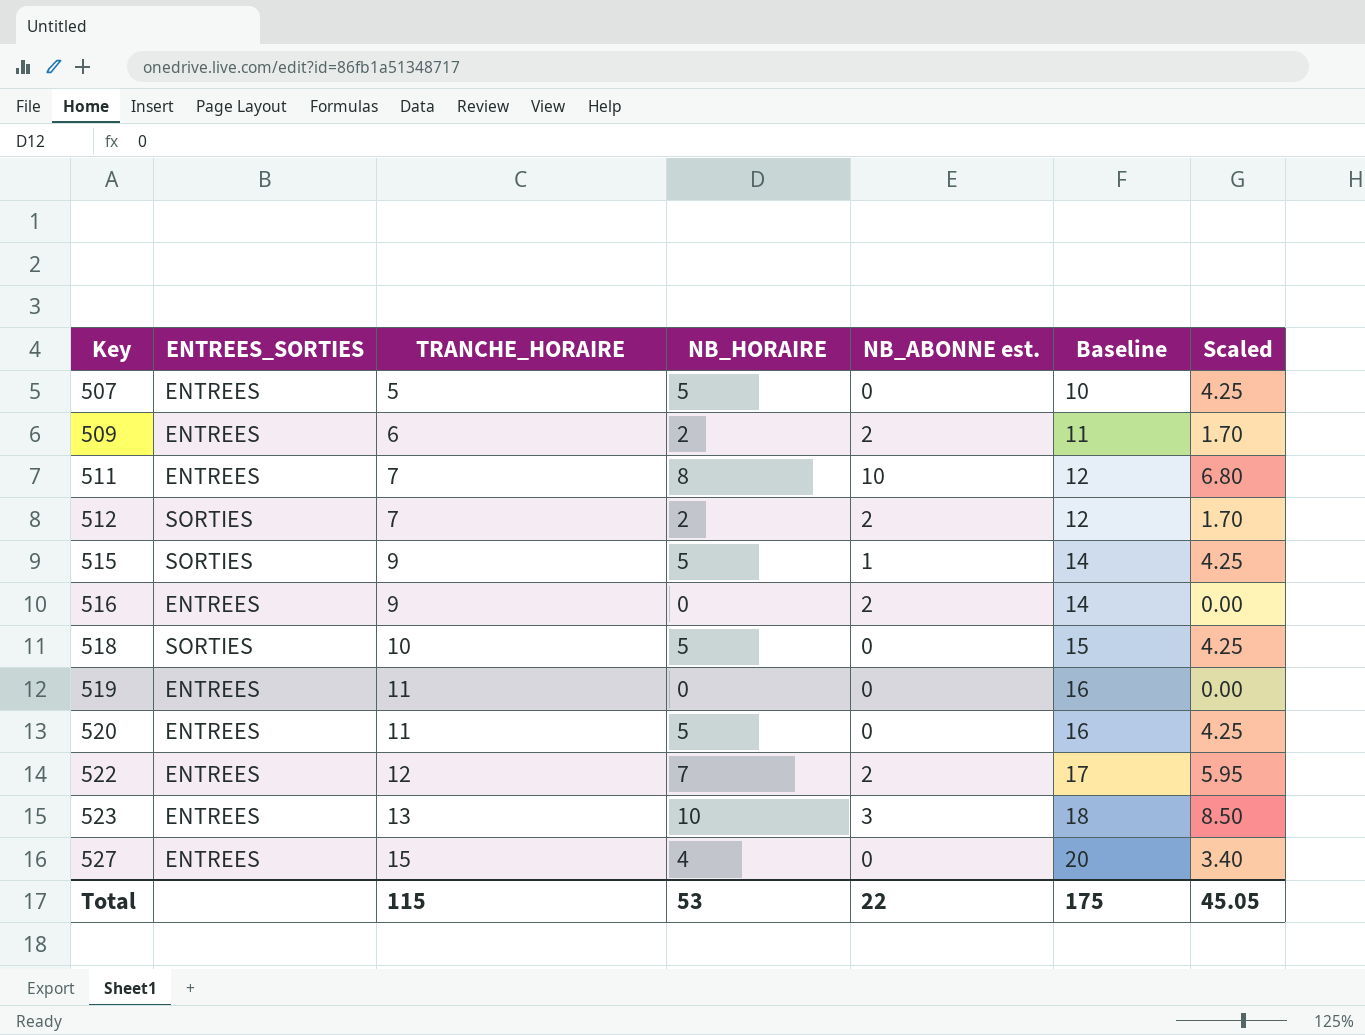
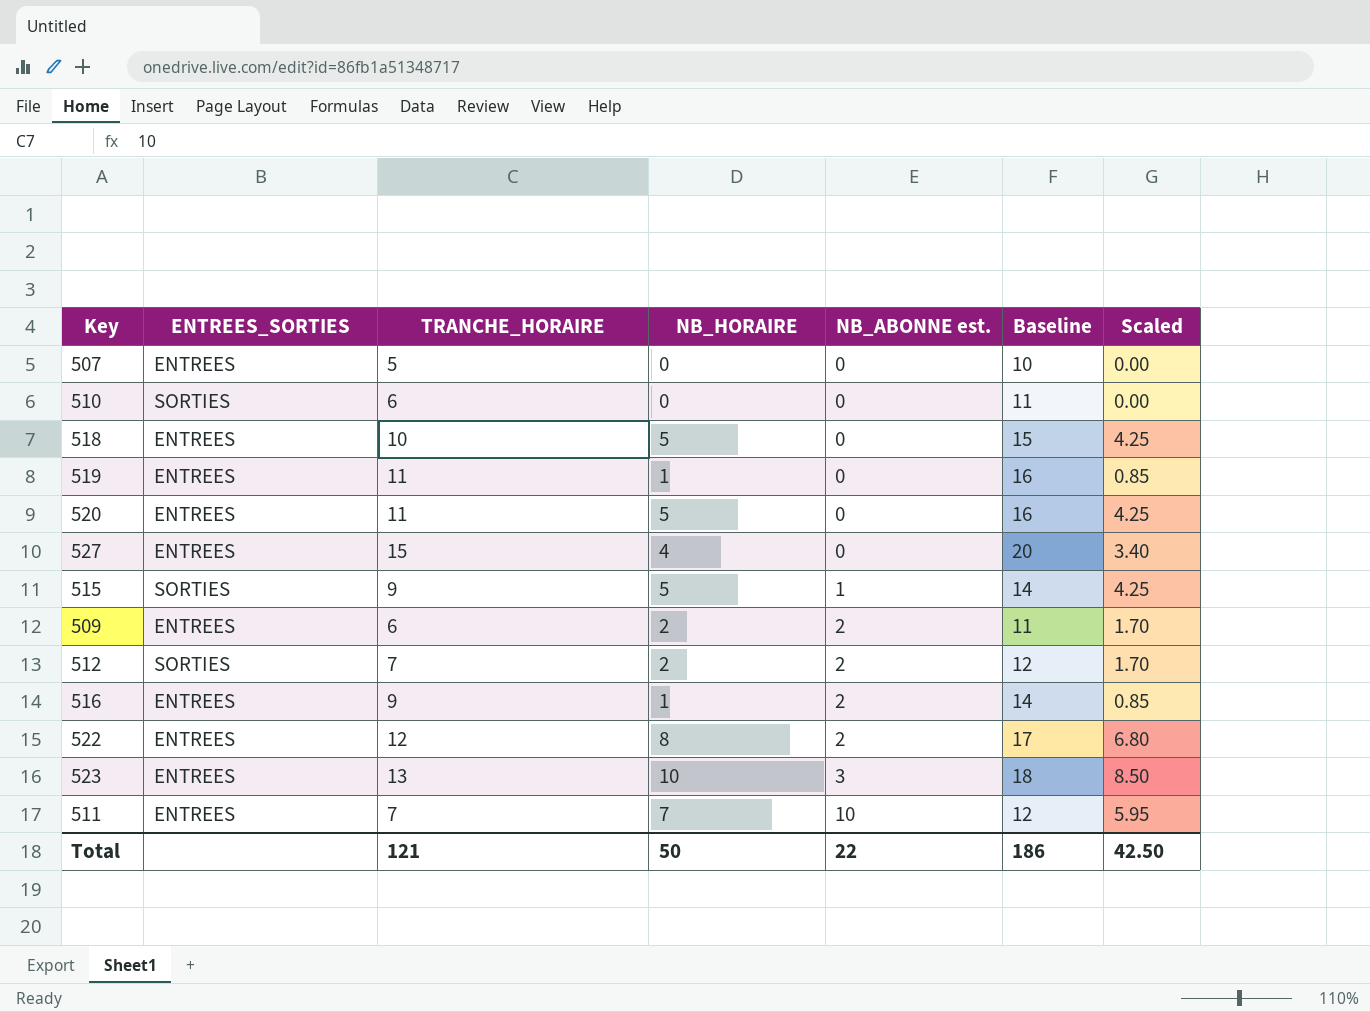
row order: Key ascending -> NB_ABONNE est. ascending
507 | NB_HORAIRE: 5 -> 0
507 | Scaled: 4.25 -> 0.00
row 510: none -> SORTIES | 6 | 0 | 0 | 11 | 0.00
518 | ENTREES_SORTIES: SORTIES -> ENTREES
519 | NB_HORAIRE: 0 -> 1
519 | Scaled: 0.00 -> 0.85
516 | NB_HORAIRE: 0 -> 1
516 | Scaled: 0.00 -> 0.85
522 | NB_HORAIRE: 7 -> 8
522 | Scaled: 5.95 -> 6.80
511 | NB_HORAIRE: 8 -> 7
511 | Scaled: 6.80 -> 5.95
Total | TRANCHE_HORAIRE: 115 -> 121
Total | NB_HORAIRE: 53 -> 50
Total | Baseline: 175 -> 186
Total | Scaled: 45.05 -> 42.50

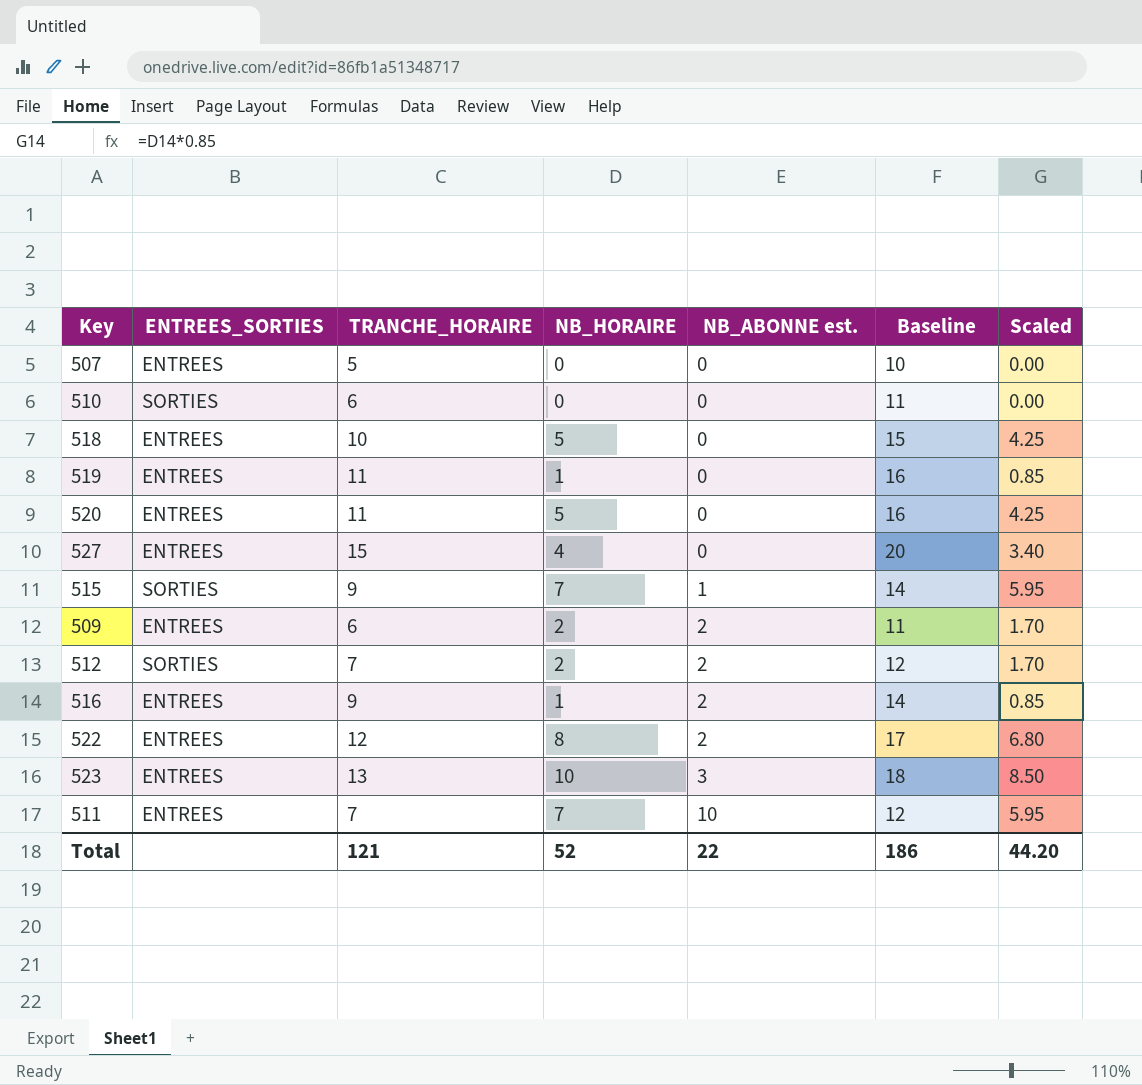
515 | NB_HORAIRE: 5 -> 7
515 | Scaled: 4.25 -> 5.95
Total | NB_HORAIRE: 50 -> 52
Total | Scaled: 42.50 -> 44.20

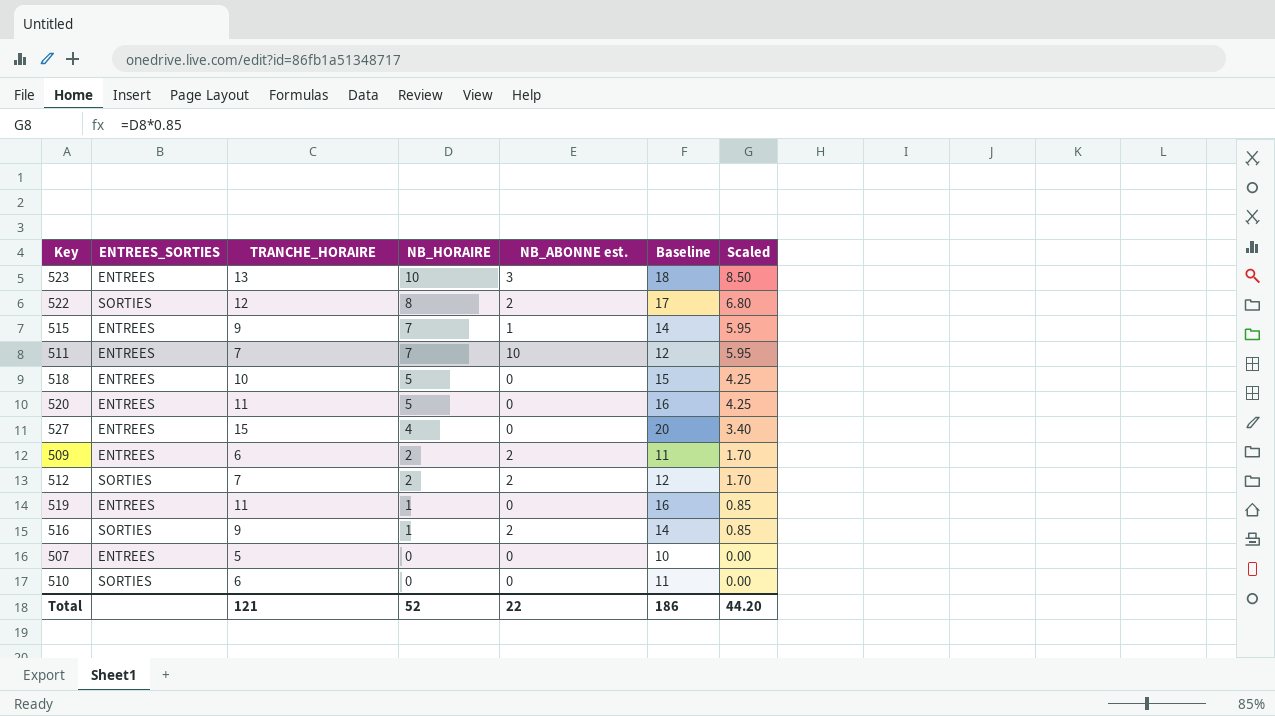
row order: NB_ABONNE est. ascending -> NB_HORAIRE descending
522 | ENTREES_SORTIES: ENTREES -> SORTIES
515 | ENTREES_SORTIES: SORTIES -> ENTREES
516 | ENTREES_SORTIES: ENTREES -> SORTIES

